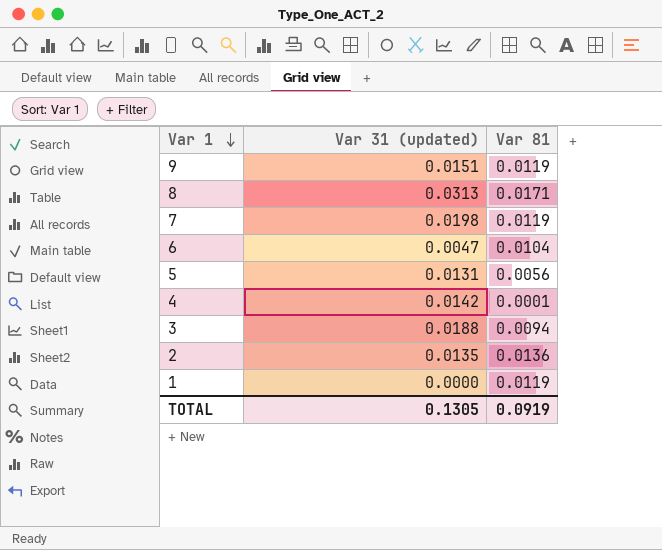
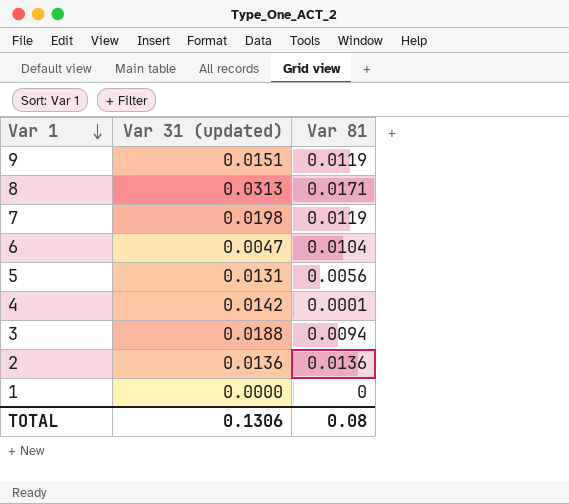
2 | Var 31 (updated): 0.0135 -> 0.0136
1 | Var 81: 0.0119 -> 0
TOTAL | Var 31 (updated): 0.1305 -> 0.1306
TOTAL | Var 81: 0.0919 -> 0.08

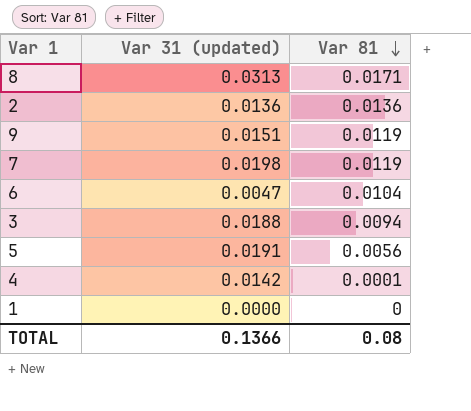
row order: Var 1 descending -> Var 81 descending
5 | Var 31 (updated): 0.0131 -> 0.0191
TOTAL | Var 31 (updated): 0.1306 -> 0.1366

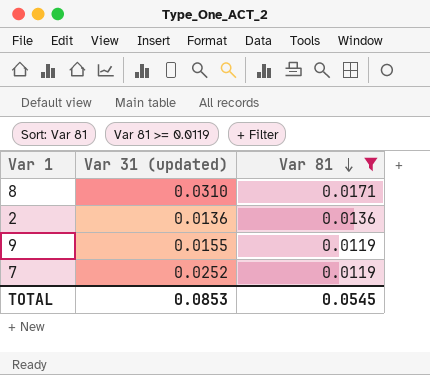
filter: none -> Var 81 >= 0.0119
8 | Var 31 (updated): 0.0313 -> 0.0310
9 | Var 31 (updated): 0.0151 -> 0.0155
7 | Var 31 (updated): 0.0198 -> 0.0252
TOTAL | Var 31 (updated): 0.1366 -> 0.0853
TOTAL | Var 81: 0.08 -> 0.0545

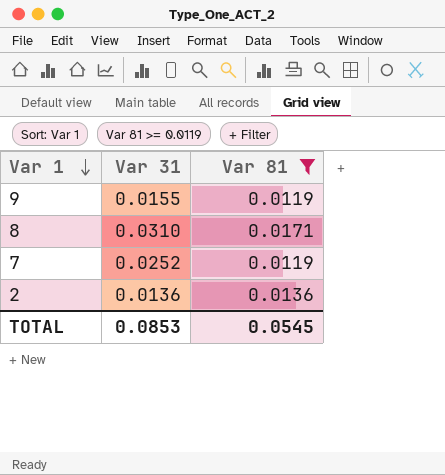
row order: Var 81 descending -> Var 1 descending
column name: Var 31 (updated) -> Var 31

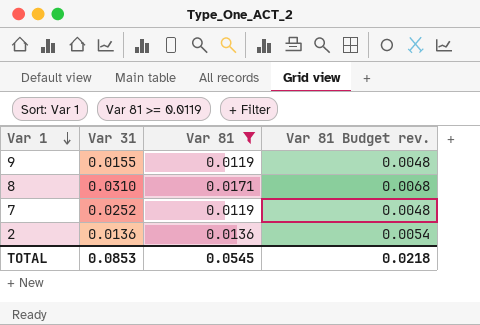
column Var 81 Budget rev. | formula: none -> [Var 81] * 0.4

